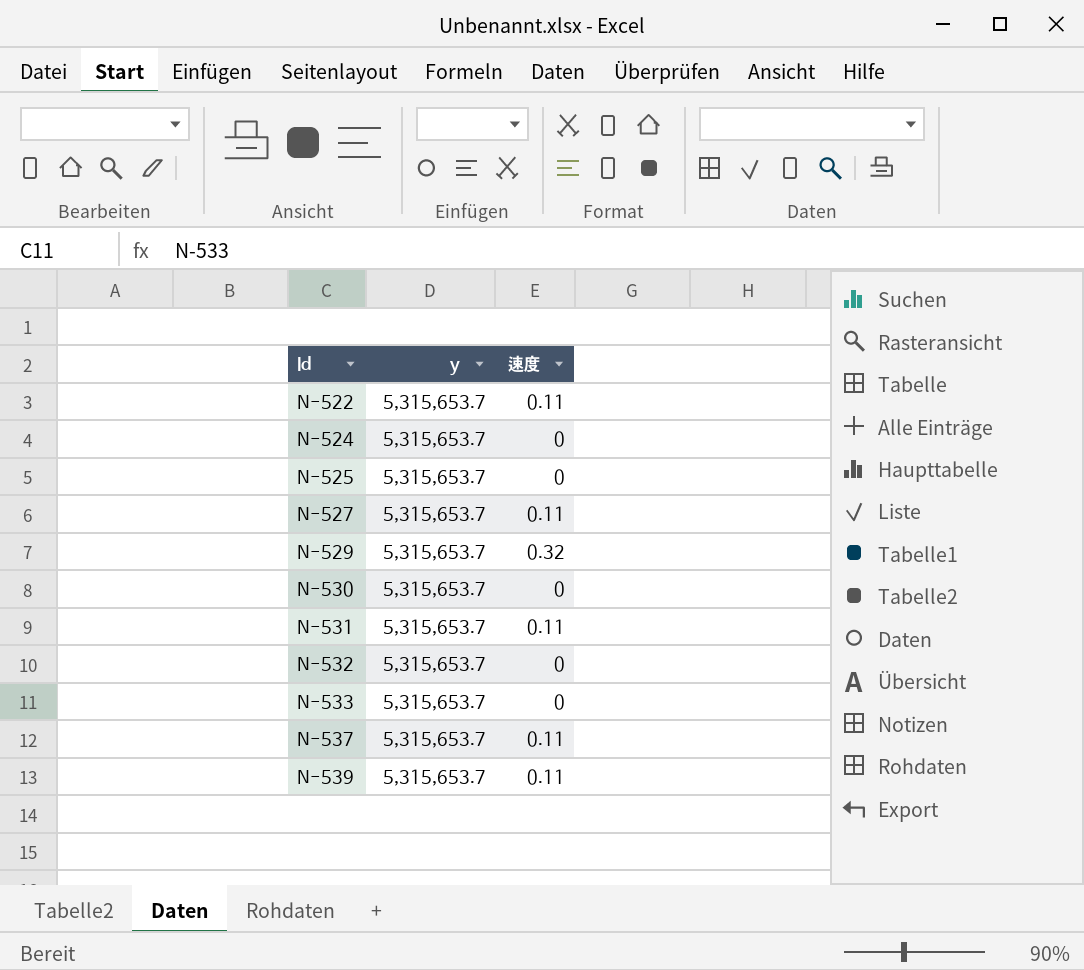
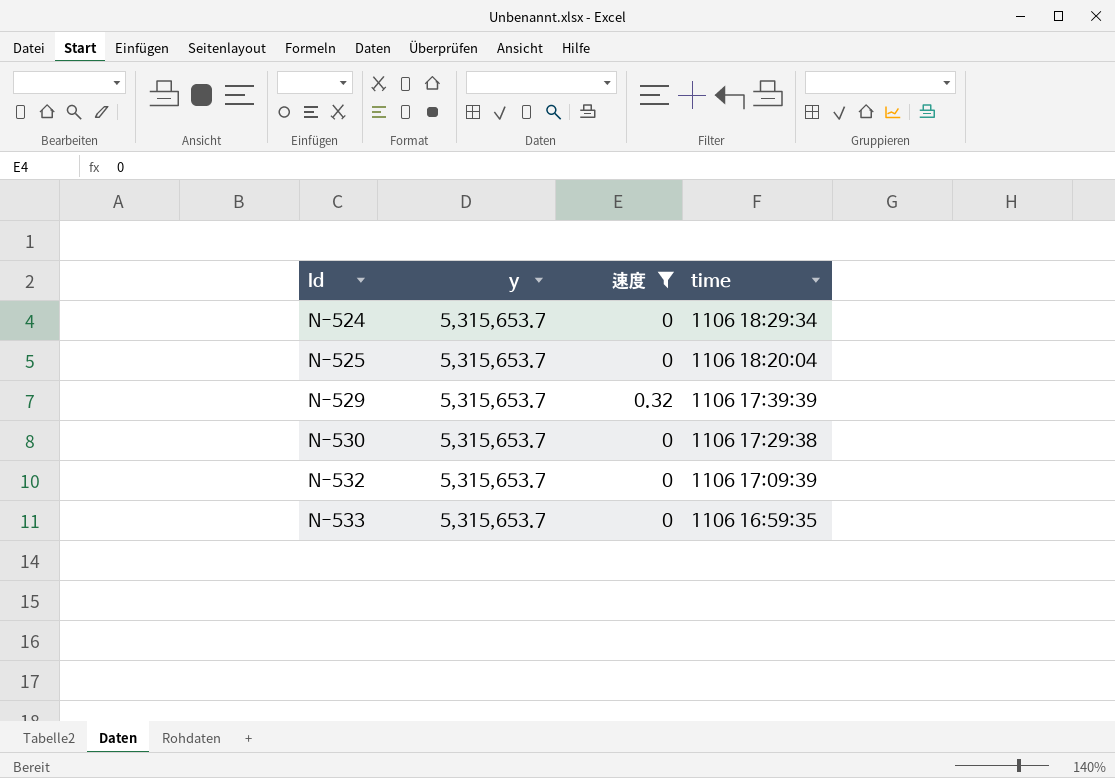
filter: none -> 速度 != 0.11
column time | position: none -> 4

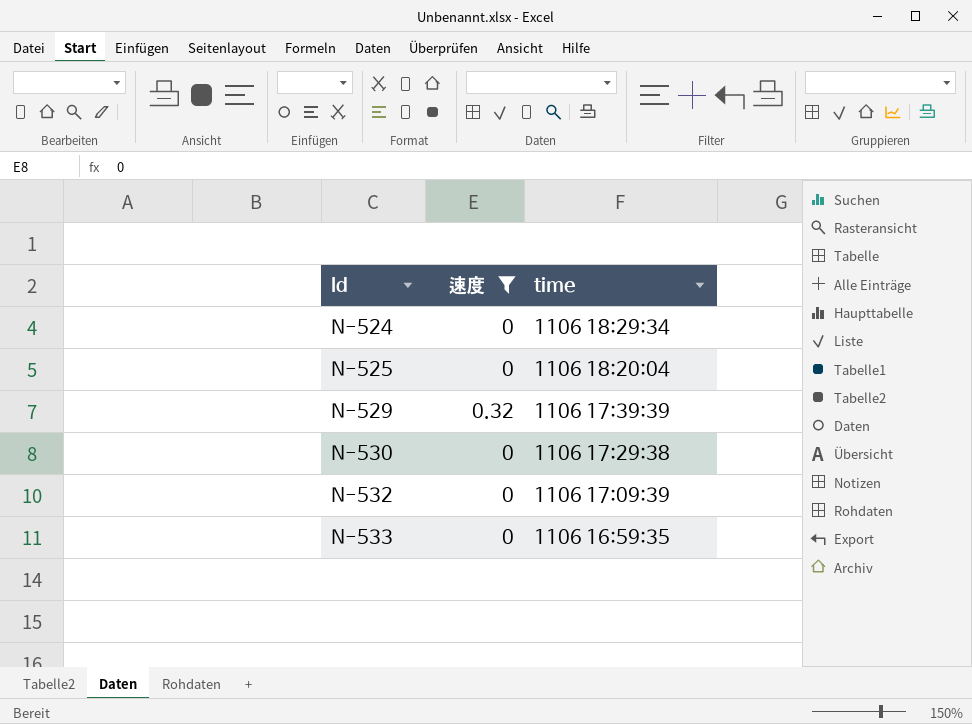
column y | position: 2 -> none

